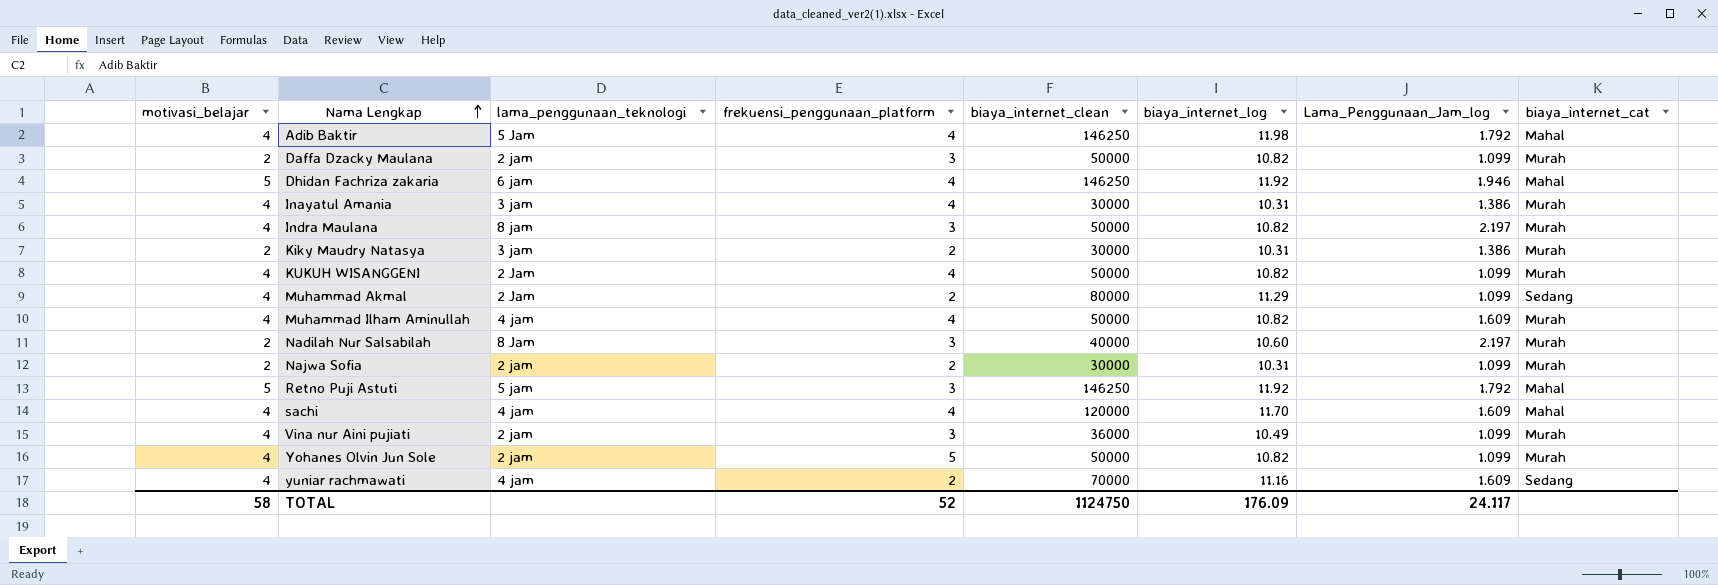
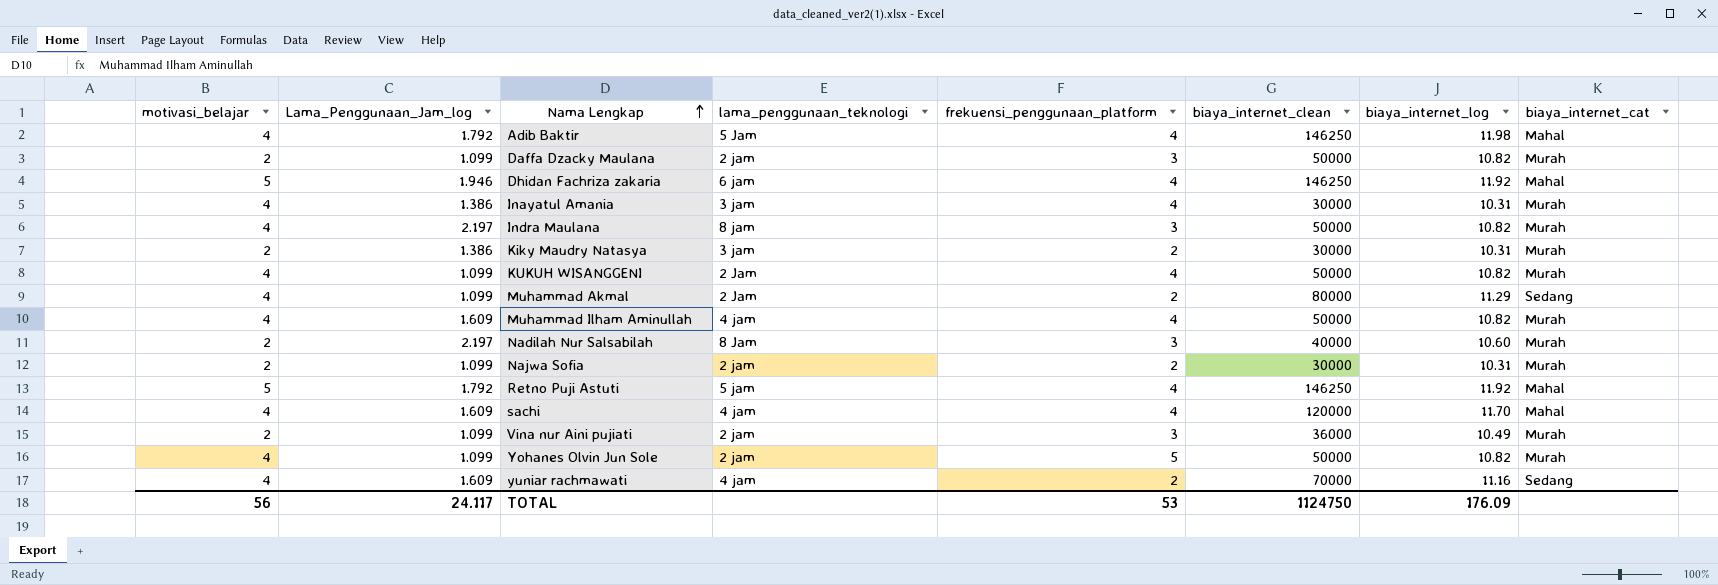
column Lama_Penggunaan_Jam_log | position: 7 -> 2
Retno Puji Astuti | frekuensi_penggunaan_platform: 3 -> 4
Vina nur Aini pujiati | motivasi_belajar: 4 -> 2
TOTAL | motivasi_belajar: 58 -> 56
TOTAL | frekuensi_penggunaan_platform: 52 -> 53

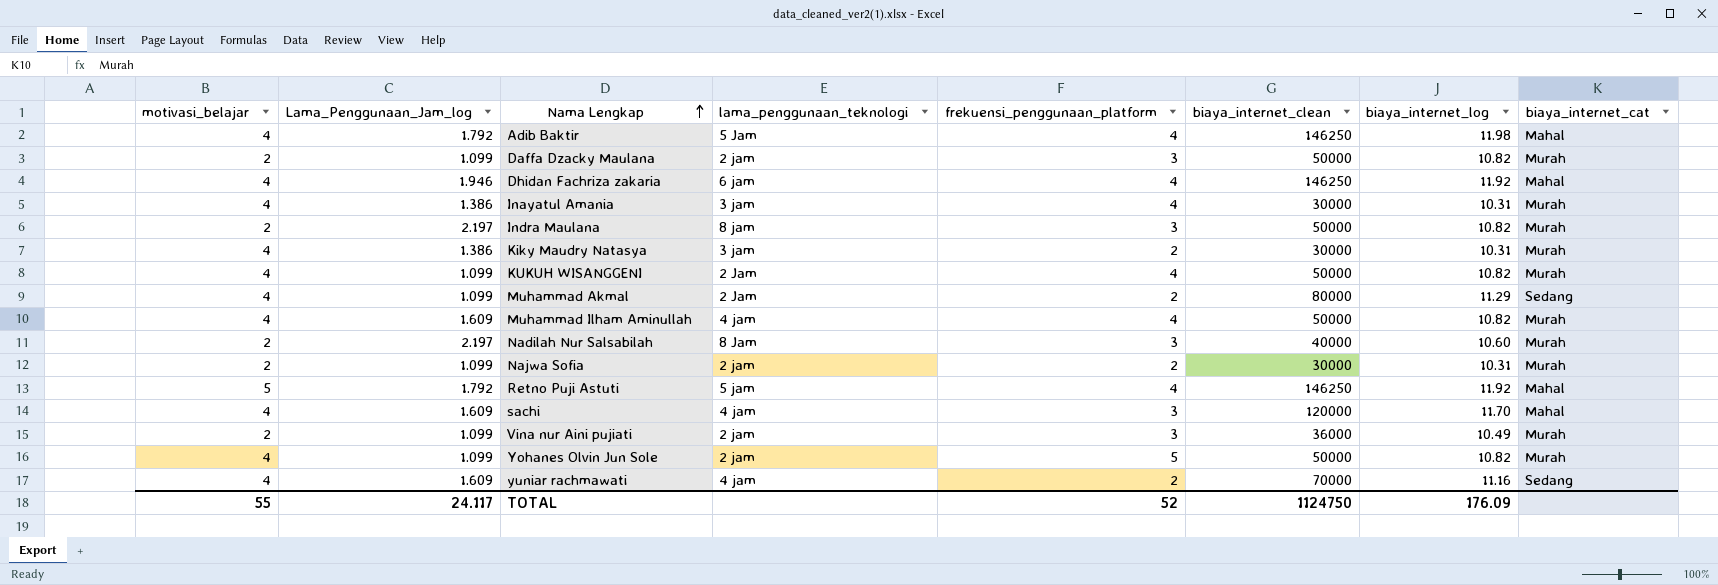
Dhidan Fachriza zakaria | motivasi_belajar: 5 -> 4
Indra Maulana | motivasi_belajar: 4 -> 2
Kiky Maudry Natasya | motivasi_belajar: 2 -> 4
sachi | frekuensi_penggunaan_platform: 4 -> 3
TOTAL | motivasi_belajar: 56 -> 55
TOTAL | frekuensi_penggunaan_platform: 53 -> 52

